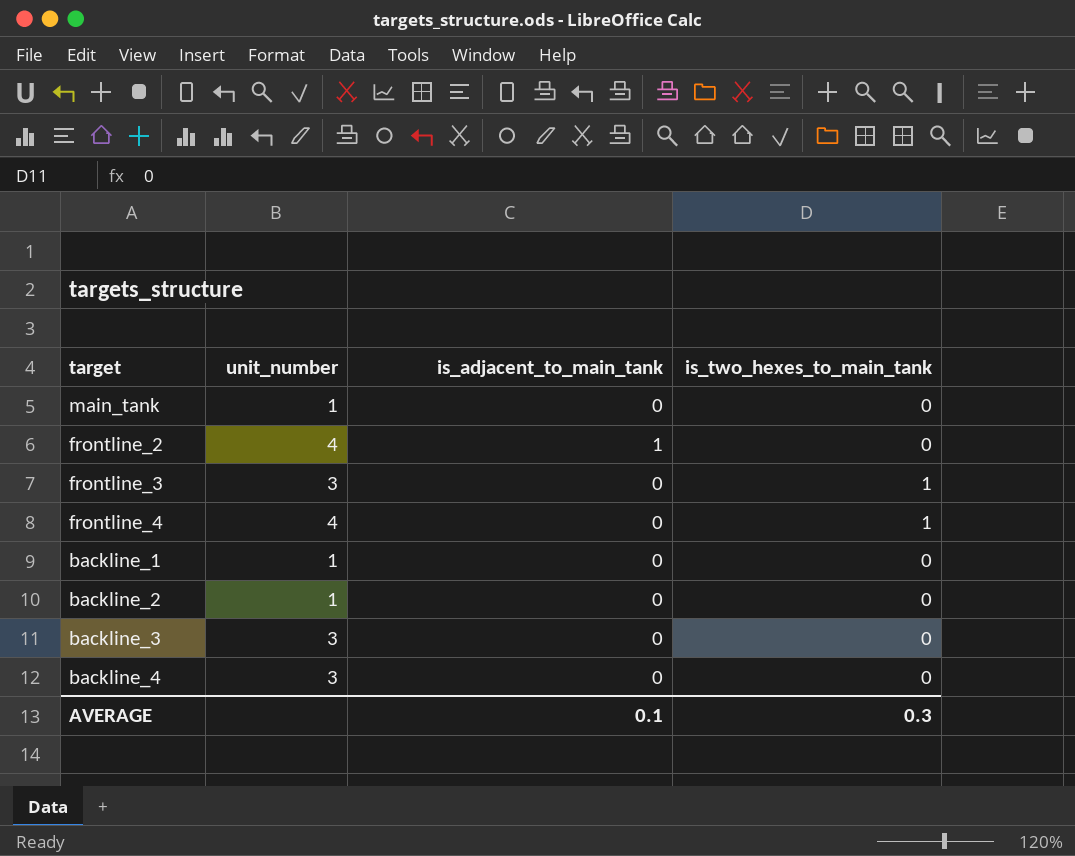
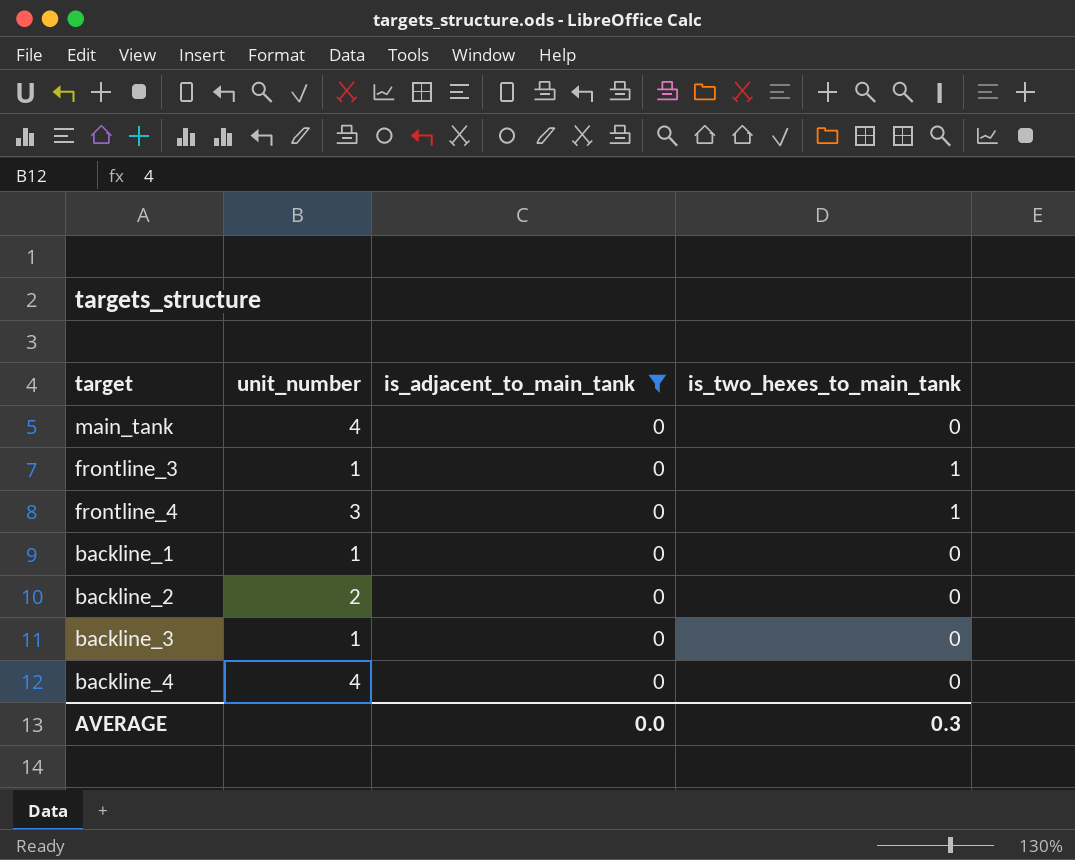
filter: none -> is_adjacent_to_main_tank = 0
main_tank | unit_number: 1 -> 4
frontline_3 | unit_number: 3 -> 1
frontline_4 | unit_number: 4 -> 3
backline_2 | unit_number: 1 -> 2
backline_3 | unit_number: 3 -> 1
backline_4 | unit_number: 3 -> 4
AVERAGE | is_adjacent_to_main_tank: 0.1 -> 0.0

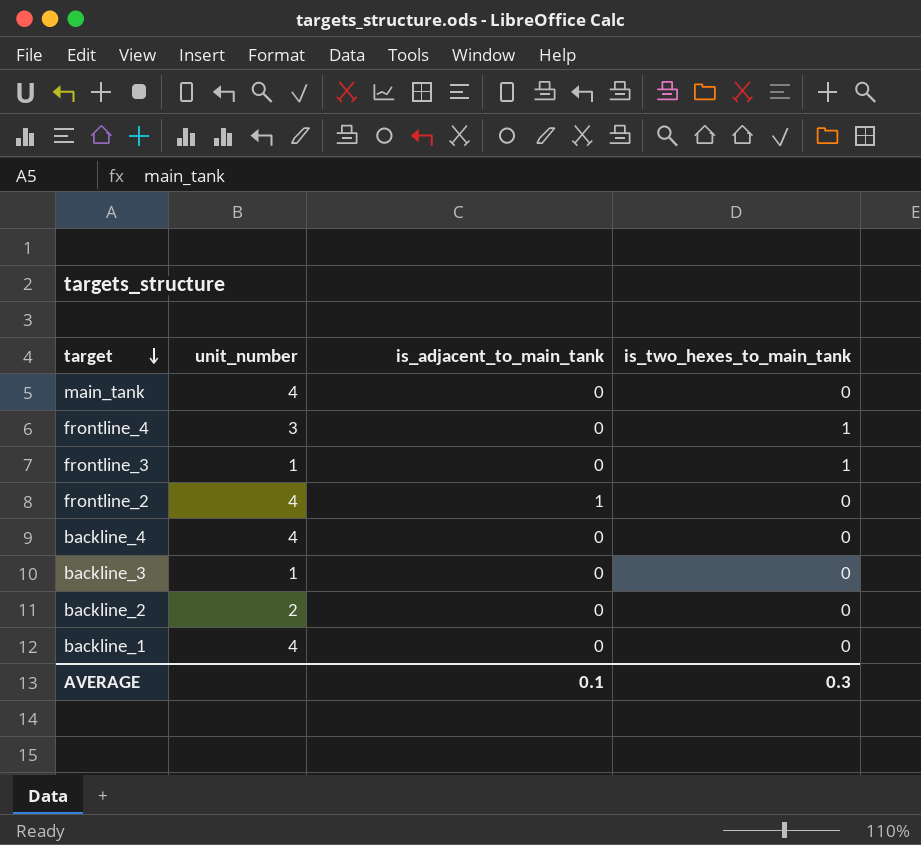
filter: is_adjacent_to_main_tank = 0 -> none
row order: none -> target descending
backline_1 | unit_number: 1 -> 4
AVERAGE | is_adjacent_to_main_tank: 0.0 -> 0.1

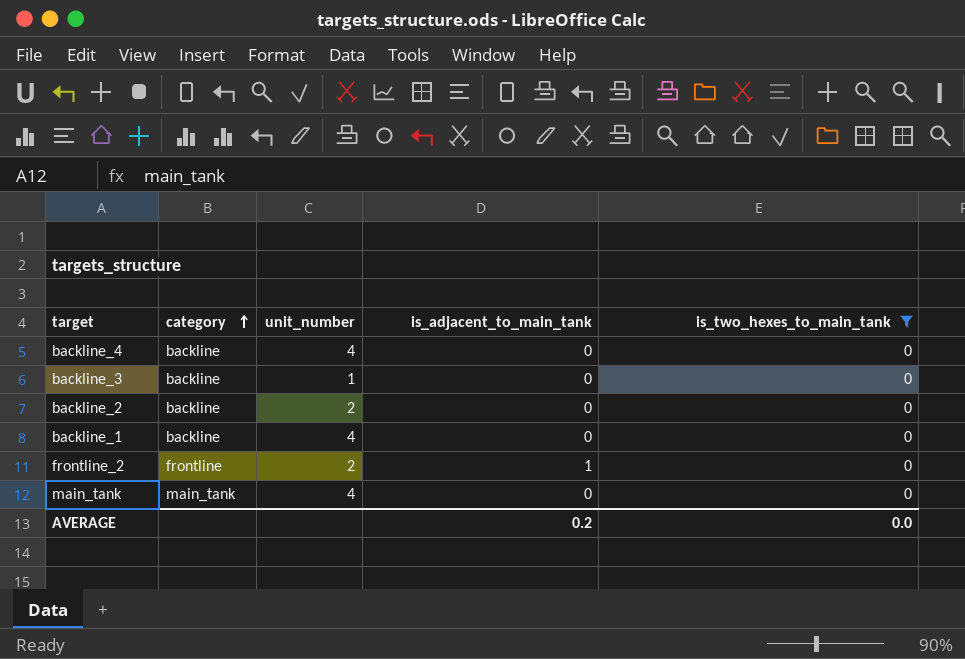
filter: none -> is_two_hexes_to_main_tank = 0
row order: target descending -> category ascending
column category | position: none -> 2
frontline_2 | unit_number: 4 -> 2
AVERAGE | is_adjacent_to_main_tank: 0.1 -> 0.2
AVERAGE | is_two_hexes_to_main_tank: 0.3 -> 0.0

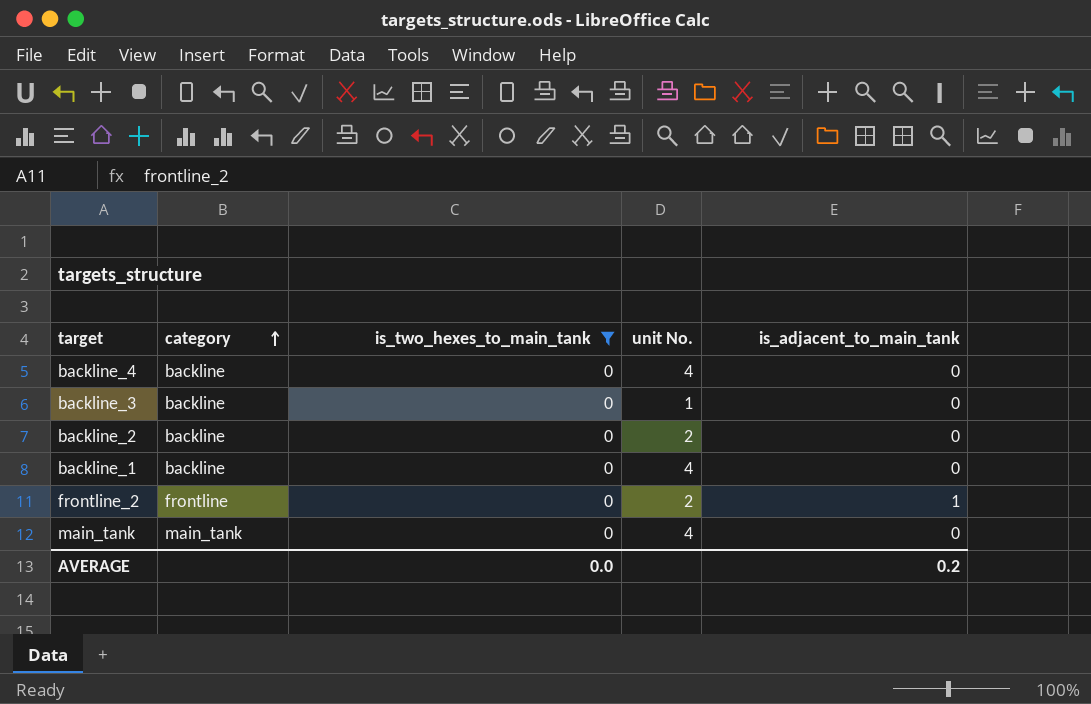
column is_two_hexes_to_main_tank | position: 5 -> 3
column name: unit_number -> unit No.

